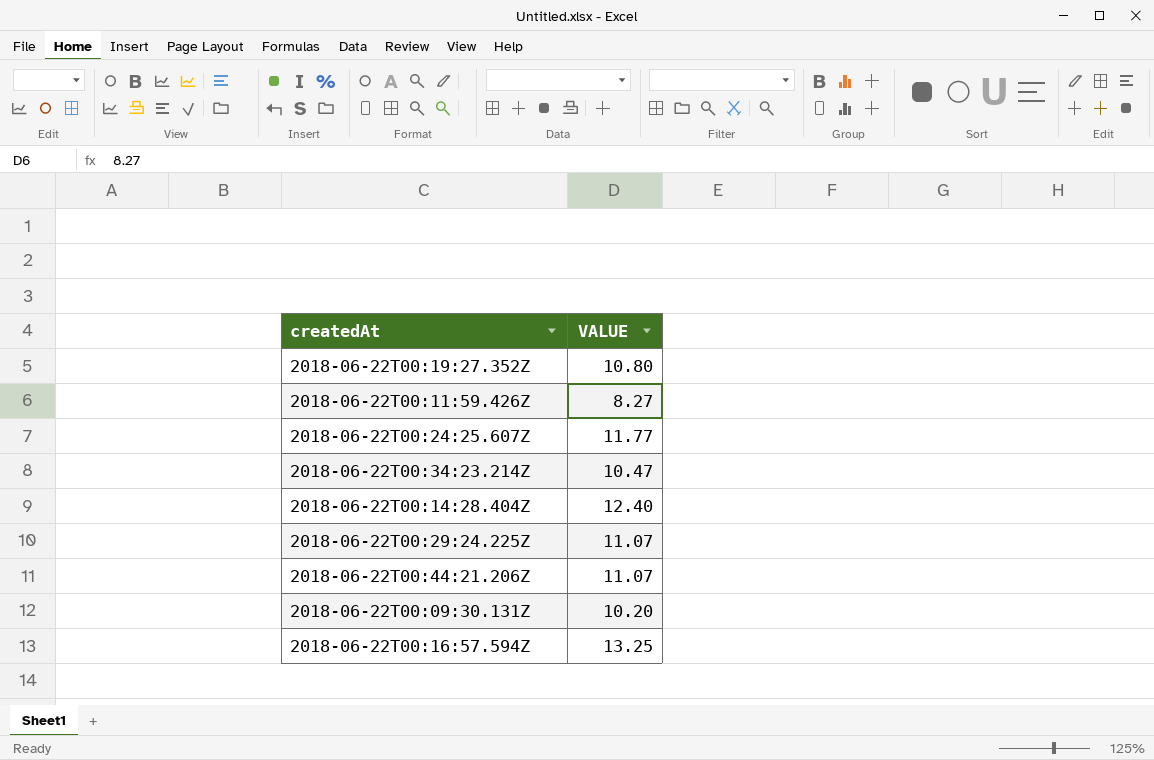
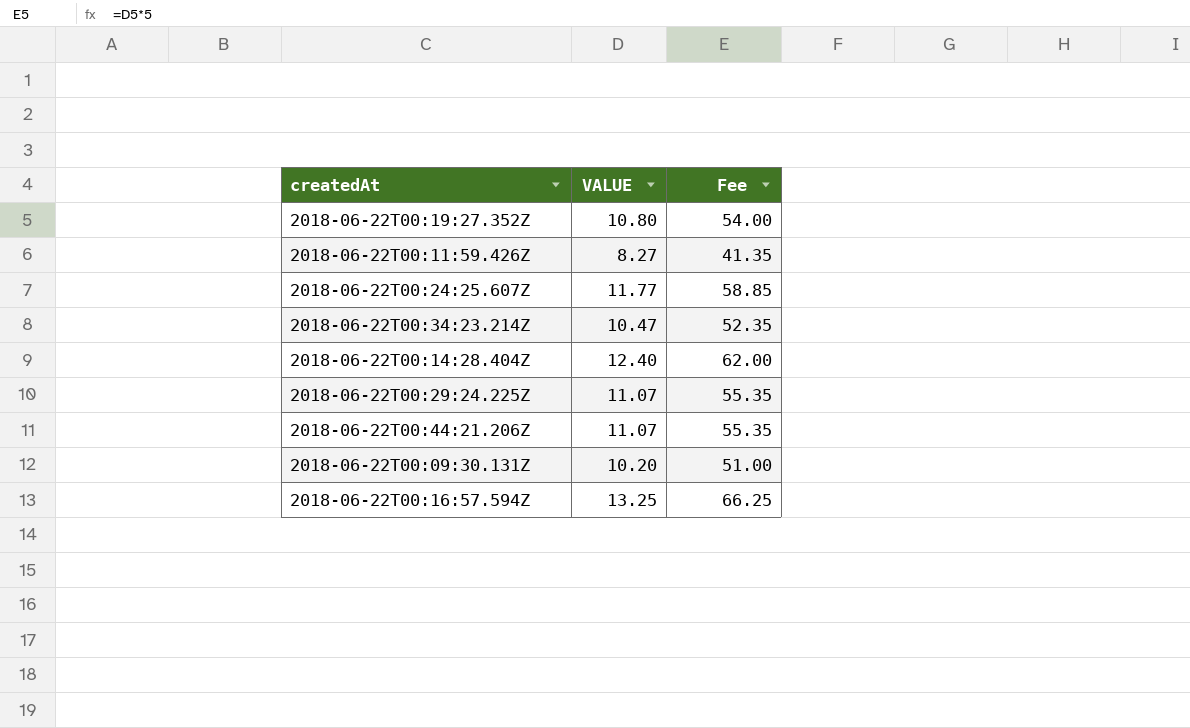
column Fee | formula: none -> [VALUE] * 5

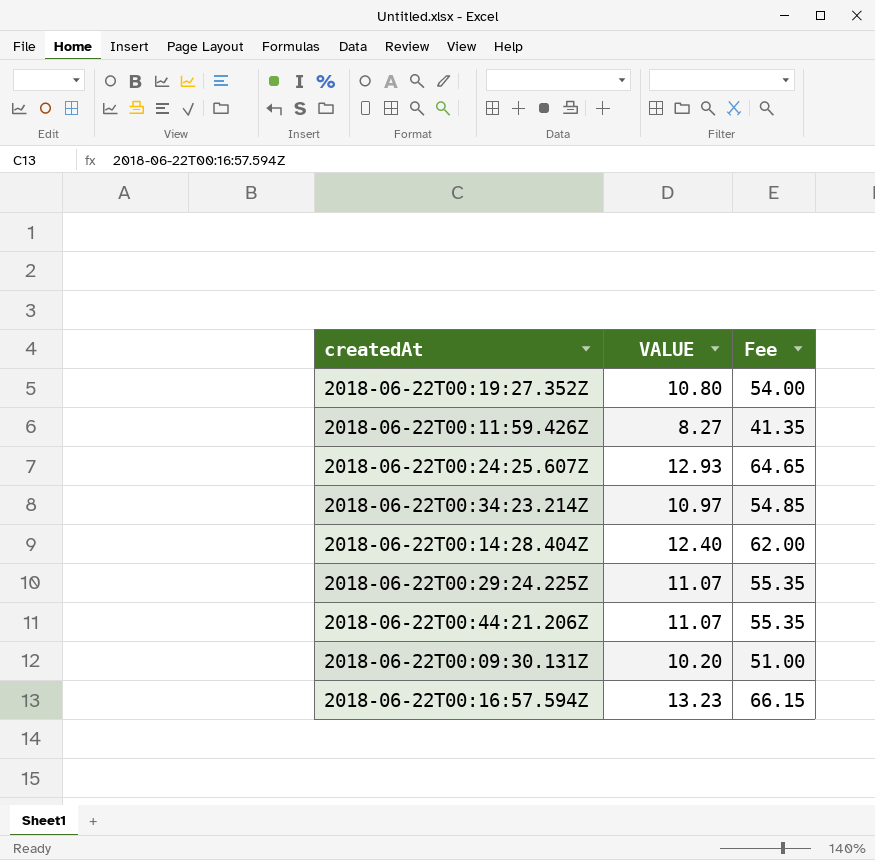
2018-06-22T00:24:25.607Z | VALUE: 11.77 -> 12.93
2018-06-22T00:24:25.607Z | Fee: 58.85 -> 64.65
2018-06-22T00:34:23.214Z | VALUE: 10.47 -> 10.97
2018-06-22T00:34:23.214Z | Fee: 52.35 -> 54.85
2018-06-22T00:16:57.594Z | VALUE: 13.25 -> 13.23
2018-06-22T00:16:57.594Z | Fee: 66.25 -> 66.15

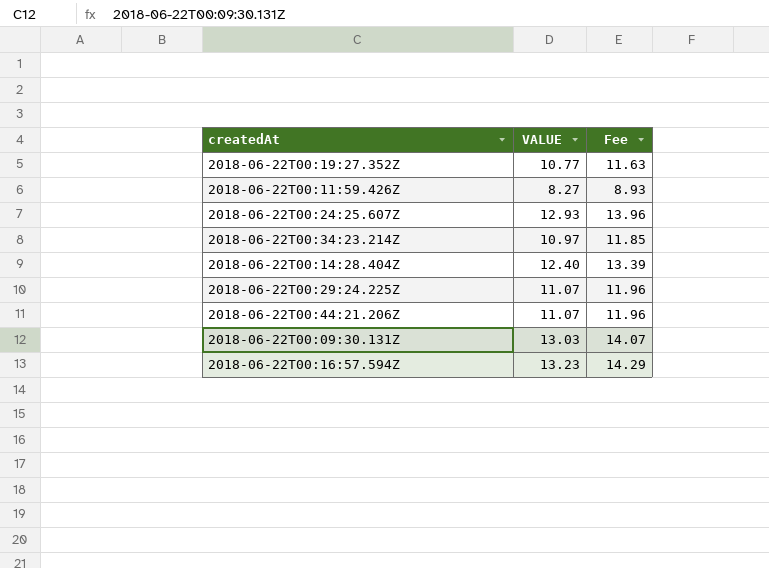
column Fee | formula: [VALUE] * 5 -> [VALUE] * 1.08
2018-06-22T00:19:27.352Z | VALUE: 10.80 -> 10.77
2018-06-22T00:09:30.131Z | VALUE: 10.20 -> 13.03

